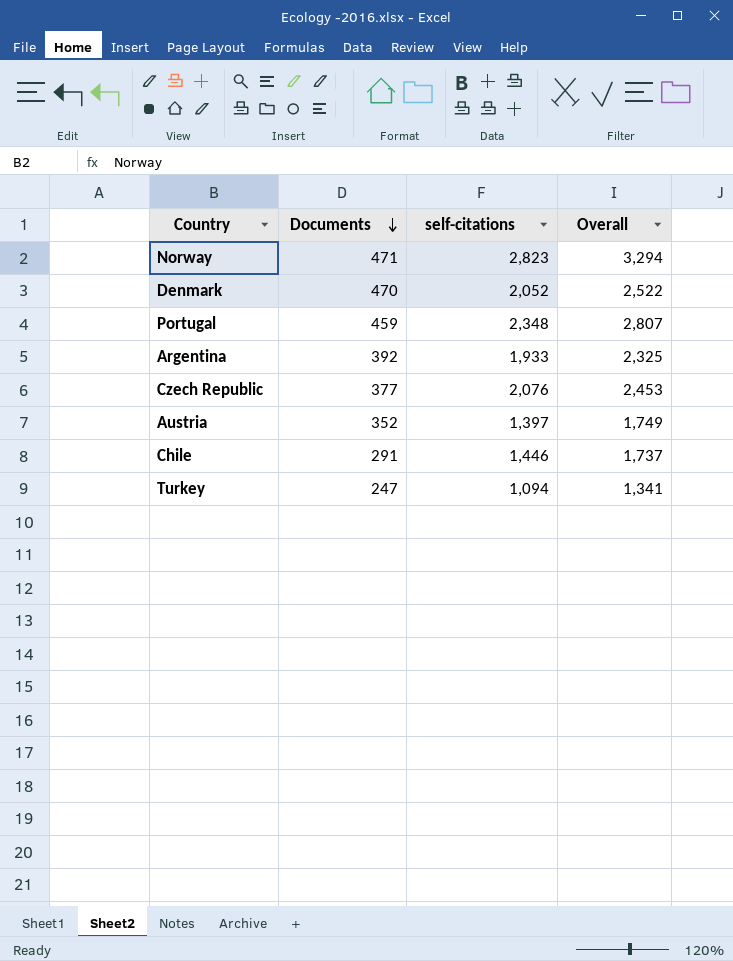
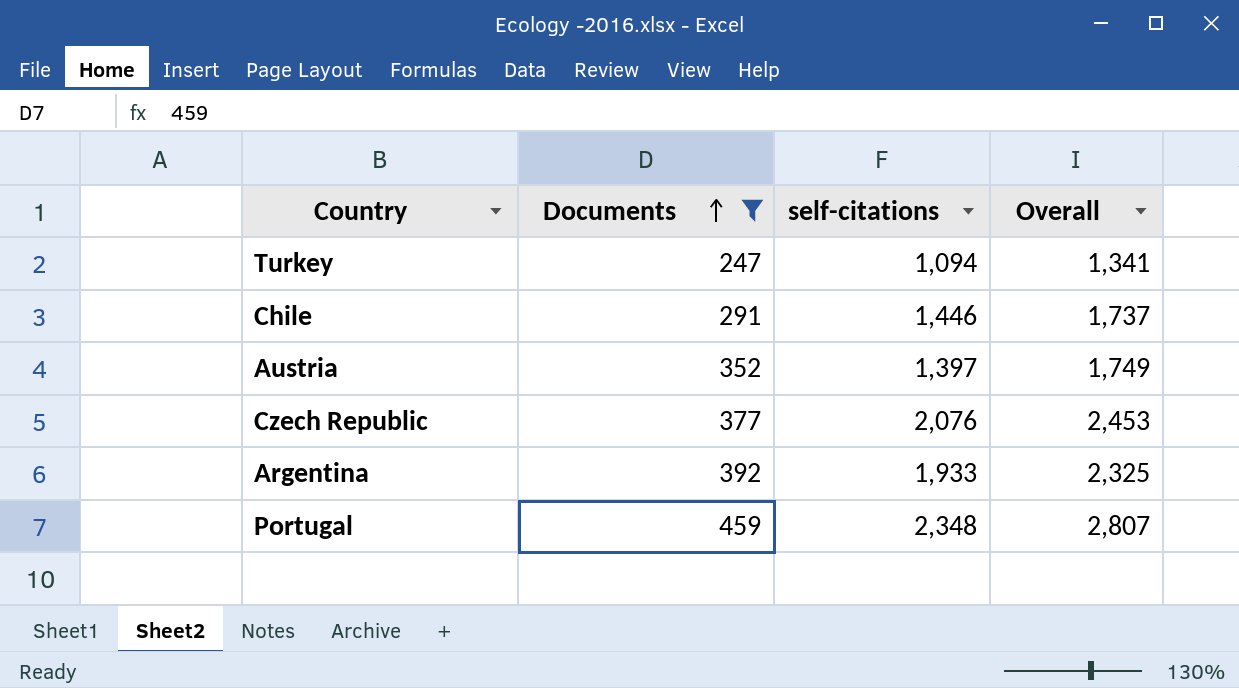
filter: none -> Documents <= 459
row order: Documents descending -> Documents ascending

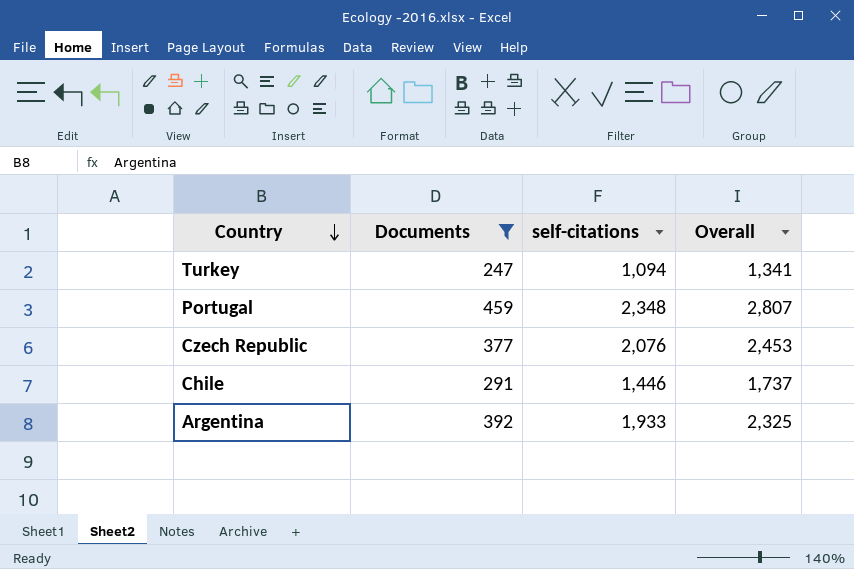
row order: Documents ascending -> Country descending
row Austria: 352 | 1,397 | 1,749 -> none

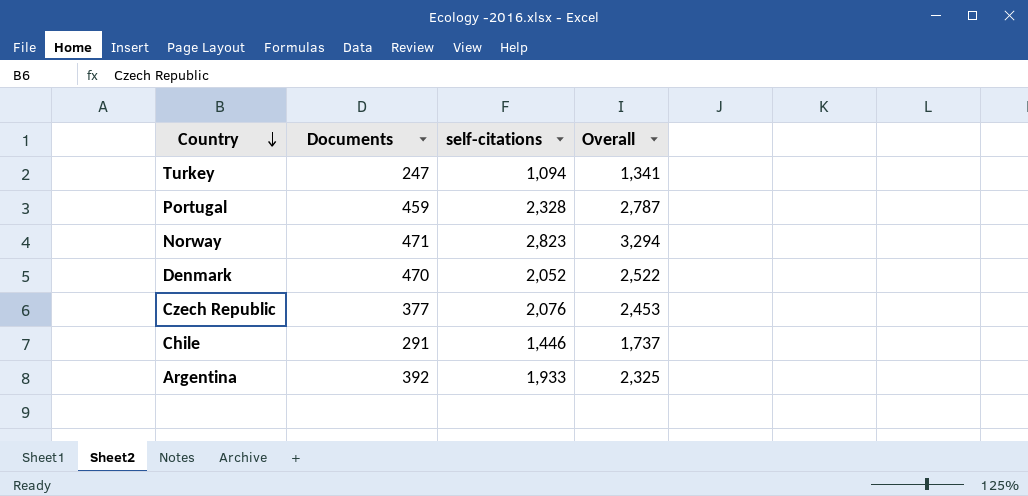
filter: Documents <= 459 -> none
Portugal | self-citations: 2,348 -> 2,328
Portugal | Overall: 2,807 -> 2,787

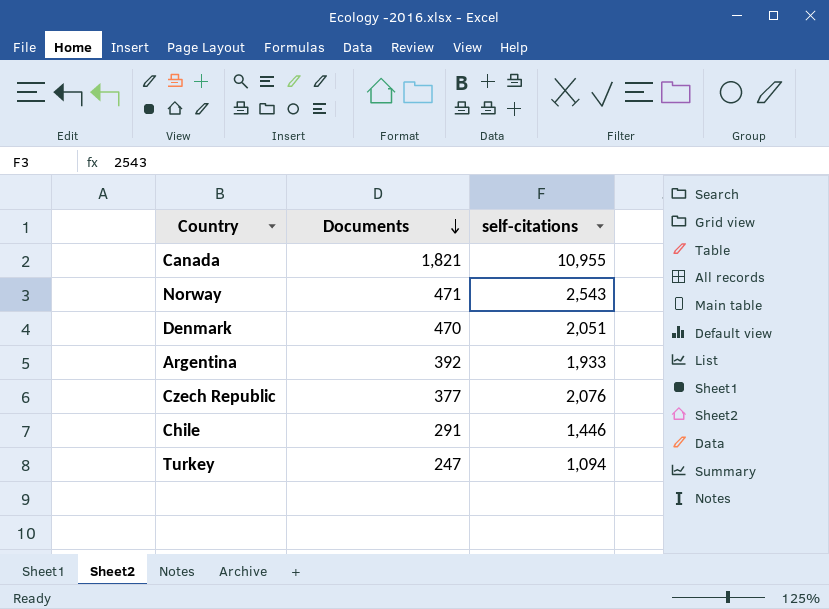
row order: Country descending -> Documents descending
column Overall | formula: [Documents] + [self-citations] -> none
row Portugal: 459 | 2,328 | 2,787 -> none
row Canada: none -> 1,821 | 10,955
Norway | self-citations: 2,823 -> 2,543
Denmark | self-citations: 2,052 -> 2,051

